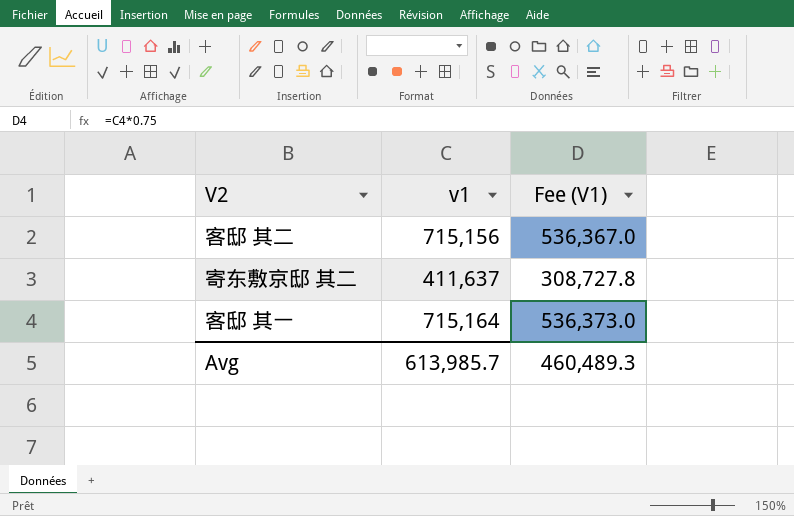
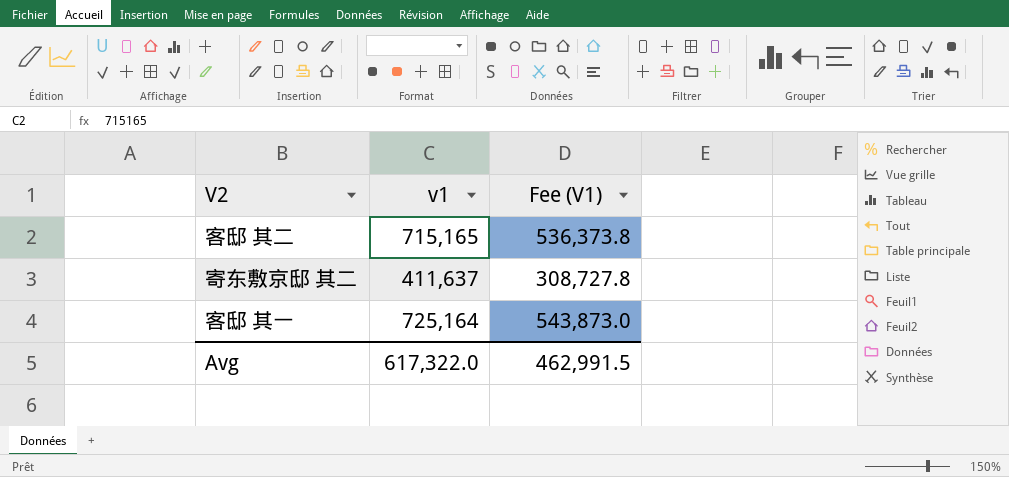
客邸 其二 | v1: 715,156 -> 715,165
客邸 其二 | Fee (V1): 536,367.0 -> 536,373.8
客邸 其一 | v1: 715,164 -> 725,164
客邸 其一 | Fee (V1): 536,373.0 -> 543,873.0
Avg | v1: 613,985.7 -> 617,322.0
Avg | Fee (V1): 460,489.3 -> 462,991.5

